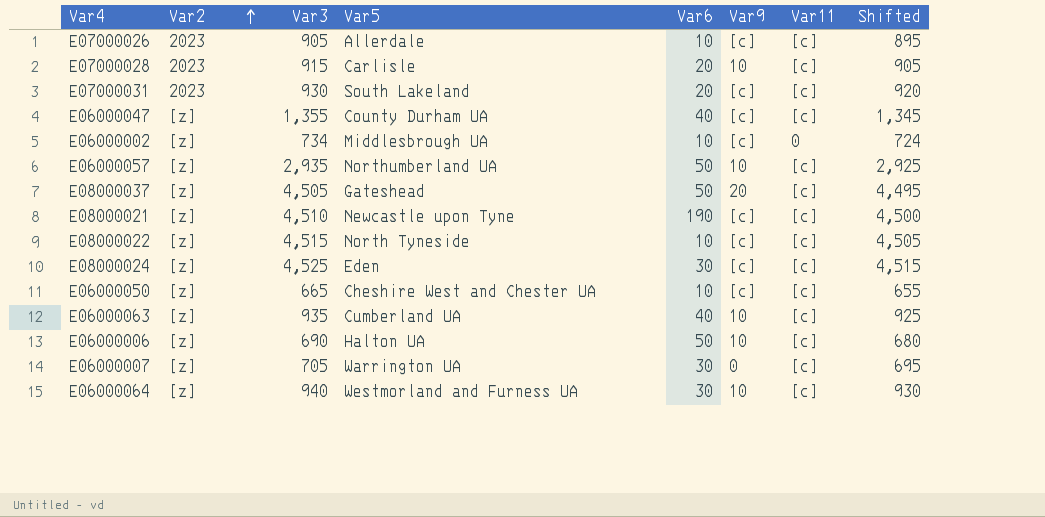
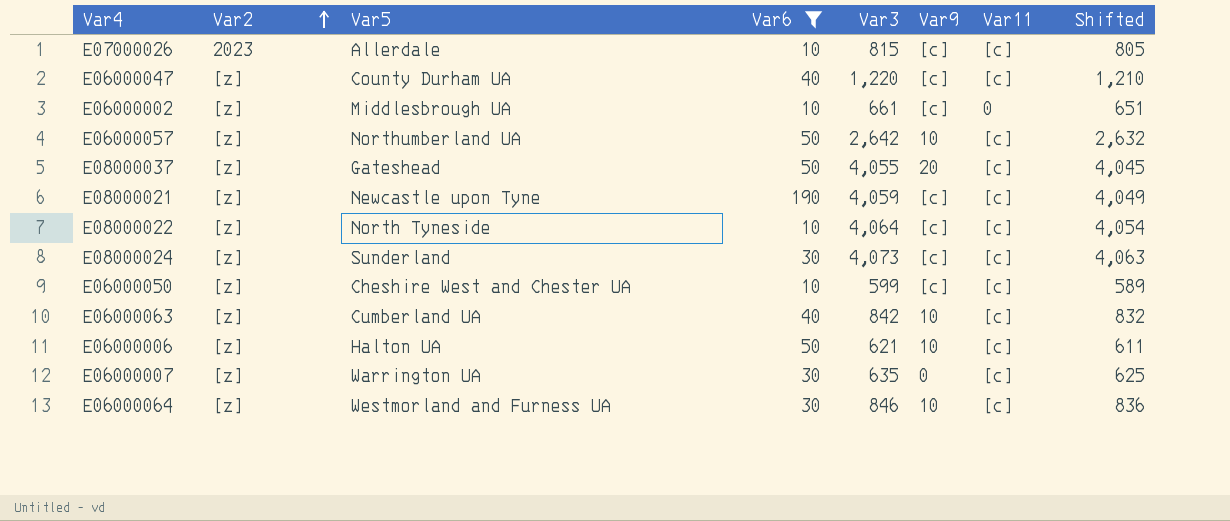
filter: none -> Var6 != 20
column Var3 | position: 3 -> 5
E07000026 | Var3: 905 -> 815
E07000026 | Shifted: 895 -> 805
E06000047 | Var3: 1,355 -> 1,220
E06000047 | Shifted: 1,345 -> 1,210
E06000002 | Var3: 734 -> 661
E06000002 | Shifted: 724 -> 651
E06000057 | Var3: 2,935 -> 2,642
E06000057 | Shifted: 2,925 -> 2,632
E08000037 | Var3: 4,505 -> 4,055
E08000037 | Shifted: 4,495 -> 4,045
E08000021 | Var3: 4,510 -> 4,059
E08000021 | Shifted: 4,500 -> 4,049
E08000022 | Var3: 4,515 -> 4,064
E08000022 | Shifted: 4,505 -> 4,054
E08000024 | Var5: Eden -> Sunderland
E08000024 | Var3: 4,525 -> 4,073
E08000024 | Shifted: 4,515 -> 4,063
E06000050 | Var3: 665 -> 599
E06000050 | Shifted: 655 -> 589
E06000063 | Var3: 935 -> 842
E06000063 | Shifted: 925 -> 832
E06000006 | Var3: 690 -> 621
E06000006 | Shifted: 680 -> 611
E06000007 | Var3: 705 -> 635
E06000007 | Shifted: 695 -> 625
E06000064 | Var3: 940 -> 846
E06000064 | Shifted: 930 -> 836

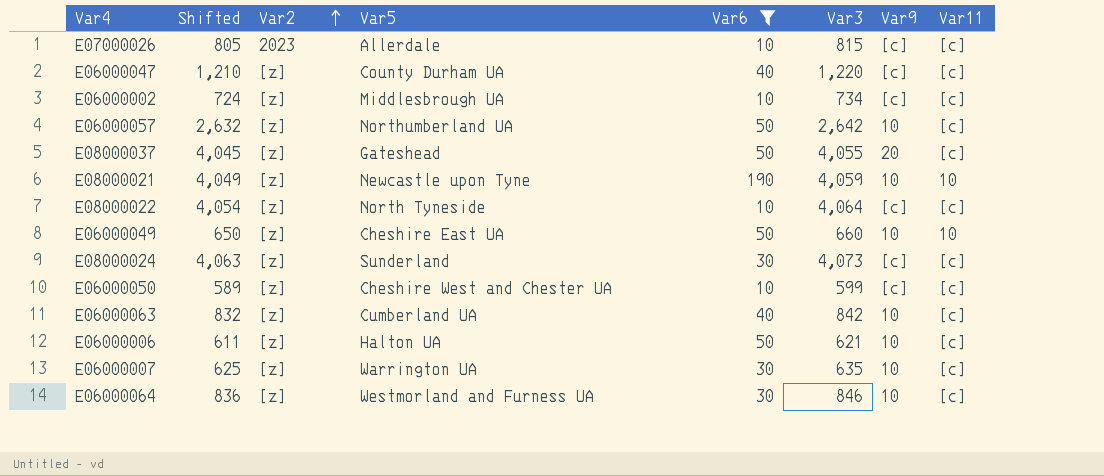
column Shifted | position: 8 -> 2
E06000002 | Shifted: 651 -> 724
E06000002 | Var3: 661 -> 734
E06000002 | Var11: 0 -> [c]
E08000021 | Var9: [c] -> 10
E08000021 | Var11: [c] -> 10
row E06000049: none -> 650 | [z] | Cheshire East UA | 50 | 660 | 10 | 10
E06000007 | Var9: 0 -> 10

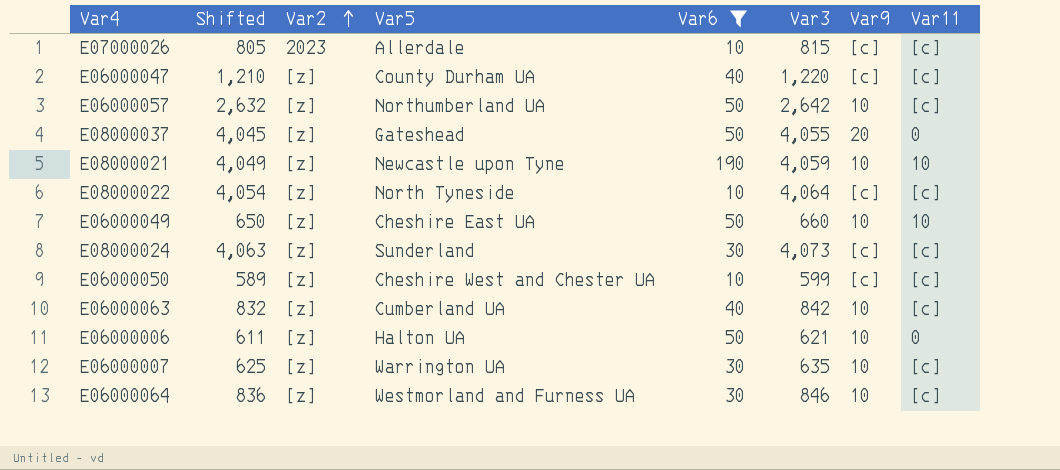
row E06000002: 724 | [z] | Middlesbrough UA | 10 | 734 | [c] | [c] -> none
E08000037 | Var11: [c] -> 0
E06000006 | Var11: [c] -> 0

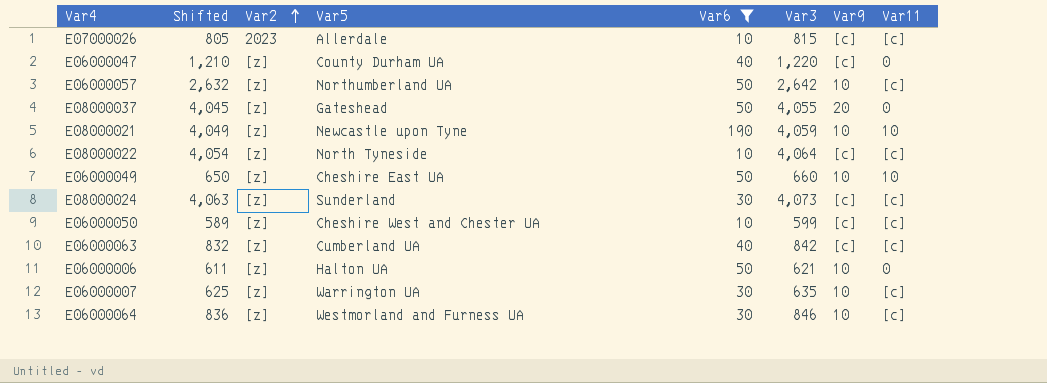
E06000047 | Var11: [c] -> 0
E06000063 | Var9: 10 -> [c]

